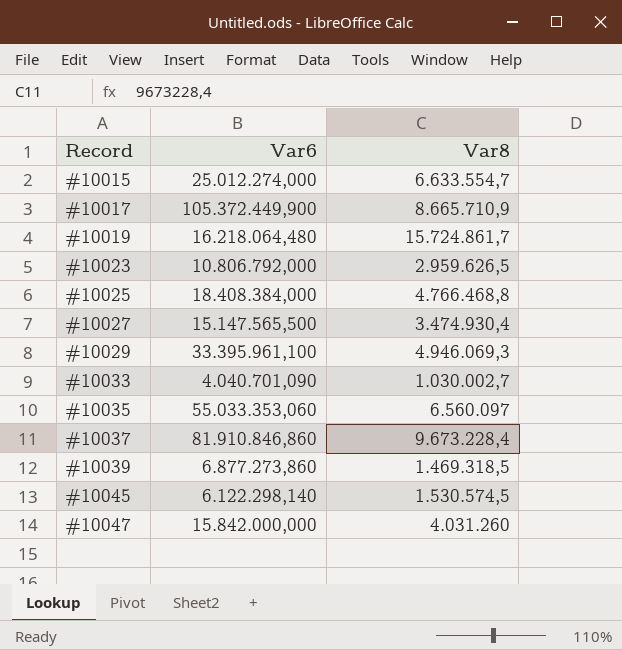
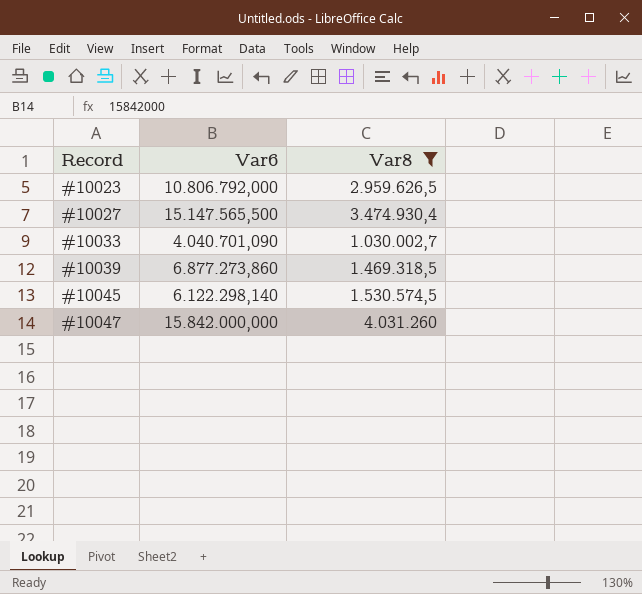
filter: none -> Var8 <= 4.031.260

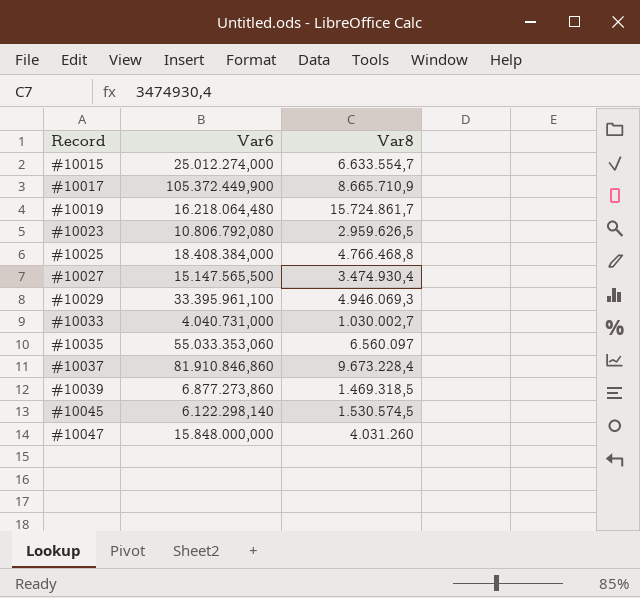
filter: Var8 <= 4.031.260 -> none
#10023 | Var6: 10.806.792,000 -> 10.806.792,080
#10033 | Var6: 4.040.701,090 -> 4.040.731,000
#10047 | Var6: 15.842.000,000 -> 15.848.000,000

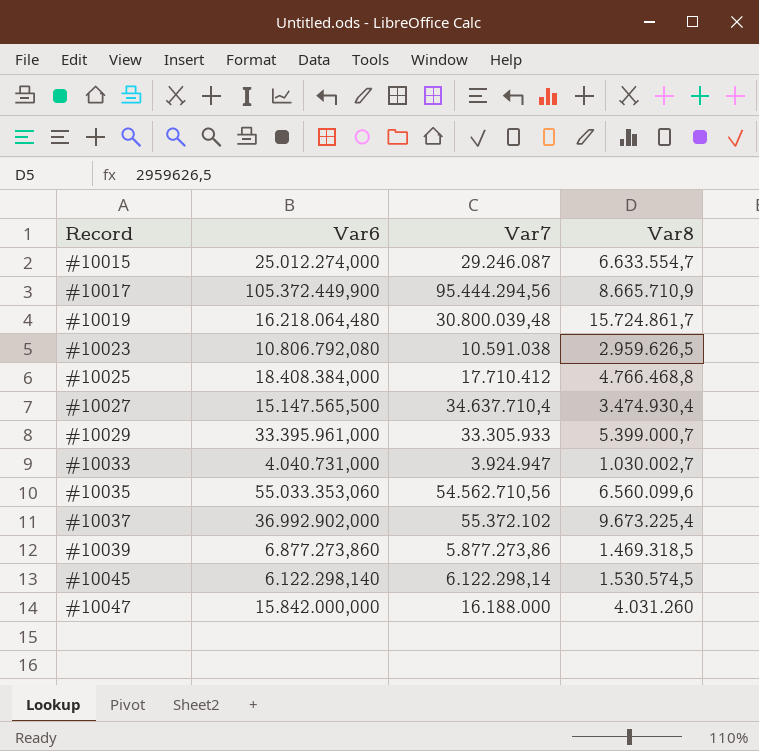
column Var7 | position: none -> 3
#10029 | Var6: 33.395.961,100 -> 33.395.961,000
#10029 | Var8: 4.946.069,3 -> 5.399.000,7
#10035 | Var8: 6.560.097 -> 6.560.099,6
#10037 | Var6: 81.910.846,860 -> 36.992.902,000
#10037 | Var8: 9.673.228,4 -> 9.673.225,4
#10047 | Var6: 15.848.000,000 -> 15.842.000,000

